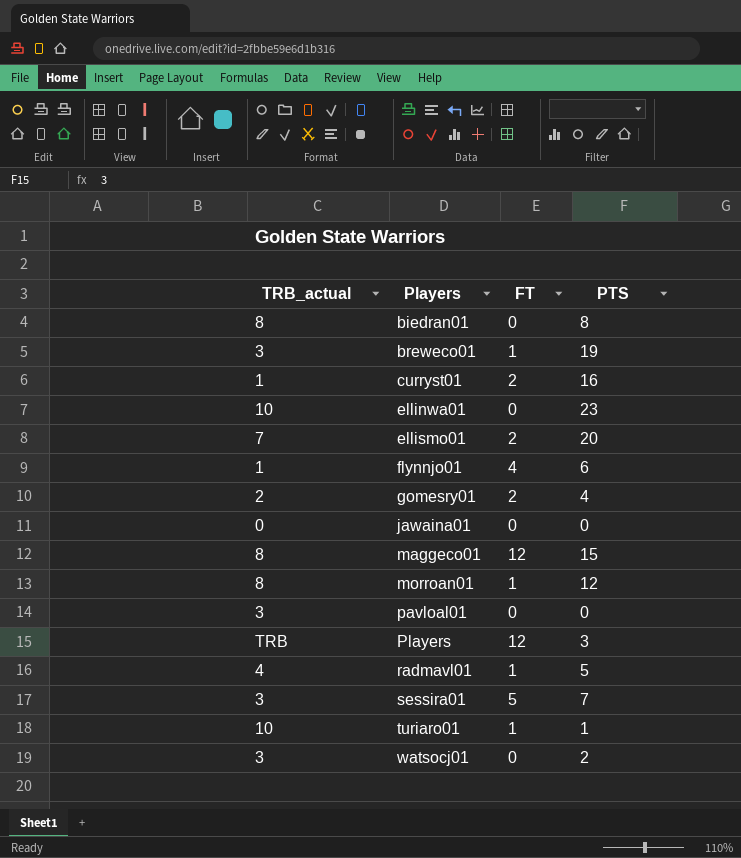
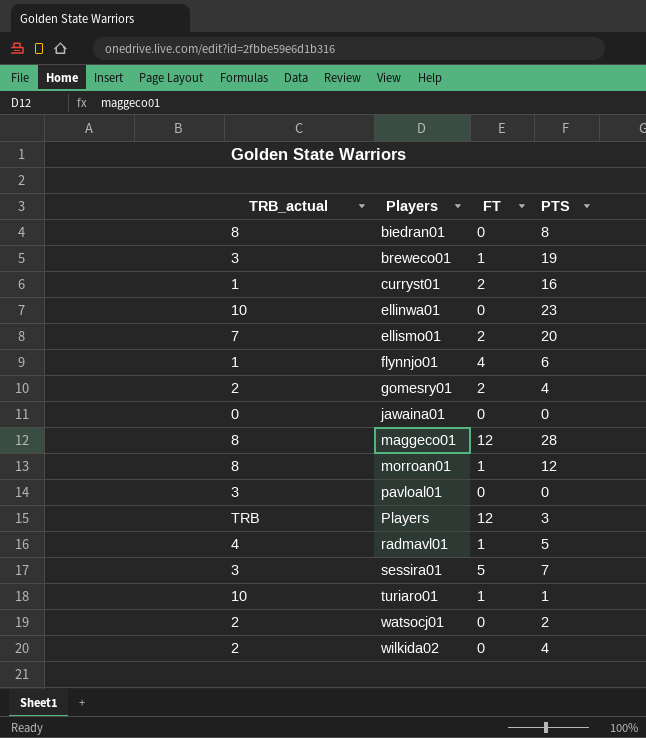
maggeco01 | PTS: 15 -> 28
watsocj01 | TRB_actual: 3 -> 2
row wilkida02: none -> 2 | 0 | 4

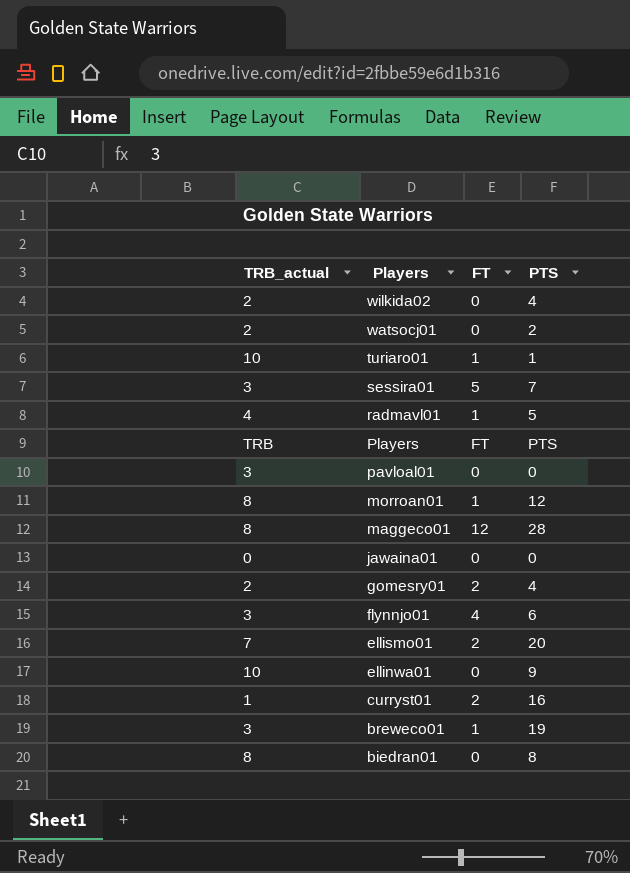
row order: Players ascending -> Players descending
Players | FT: 12 -> FT
Players | PTS: 3 -> PTS
flynnjo01 | TRB_actual: 1 -> 3
ellinwa01 | PTS: 23 -> 9

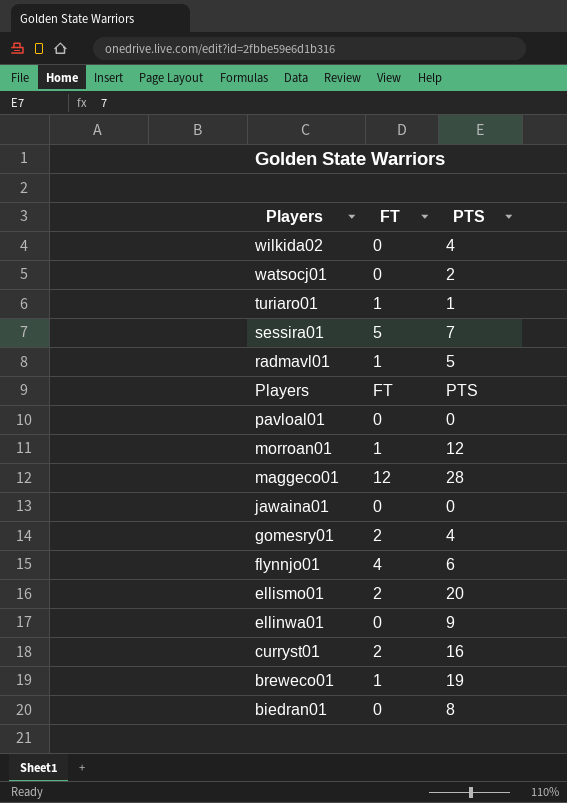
column TRB_actual | position: 1 -> none

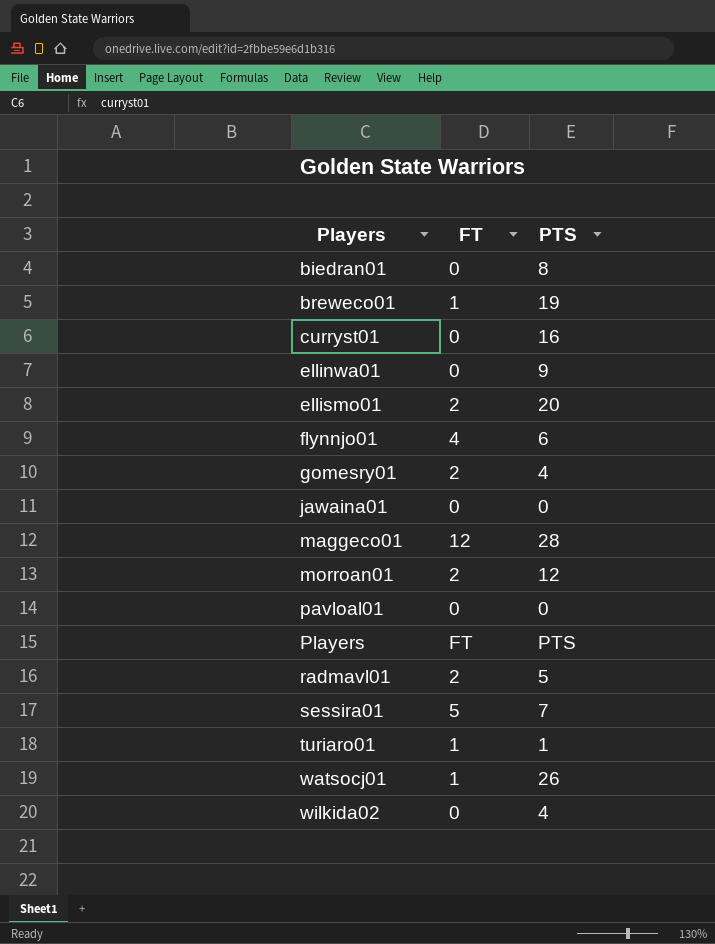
row order: Players descending -> Players ascending
curryst01 | FT: 2 -> 0
morroan01 | FT: 1 -> 2
radmavl01 | FT: 1 -> 2
watsocj01 | FT: 0 -> 1
watsocj01 | PTS: 2 -> 26

